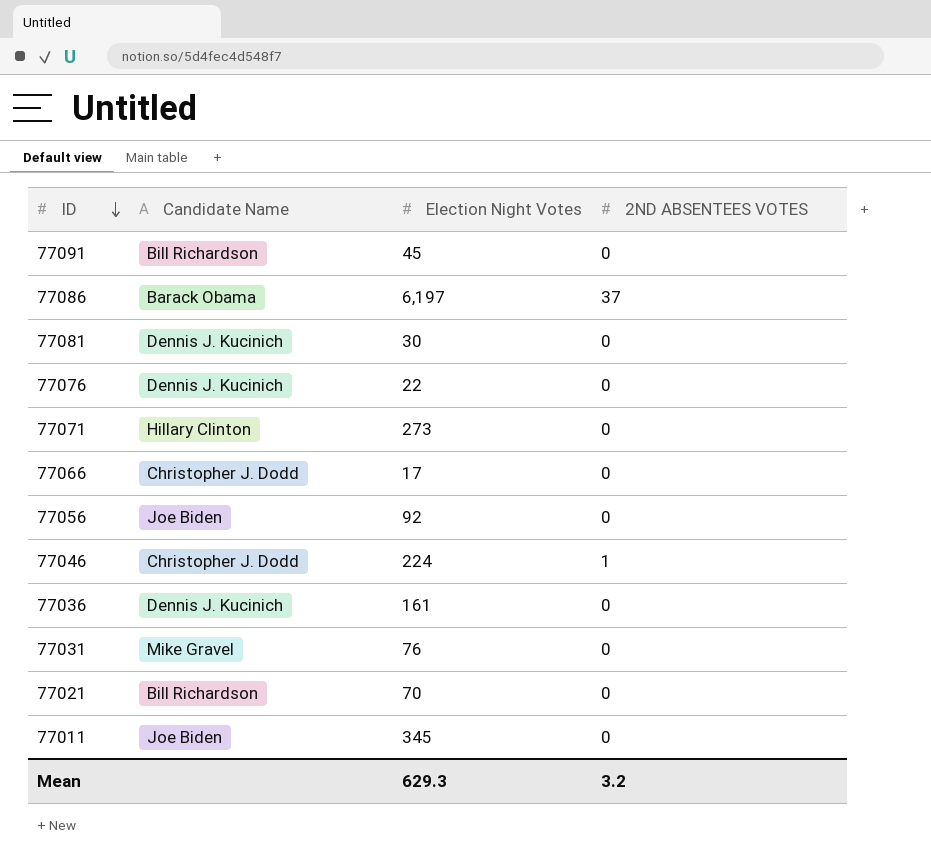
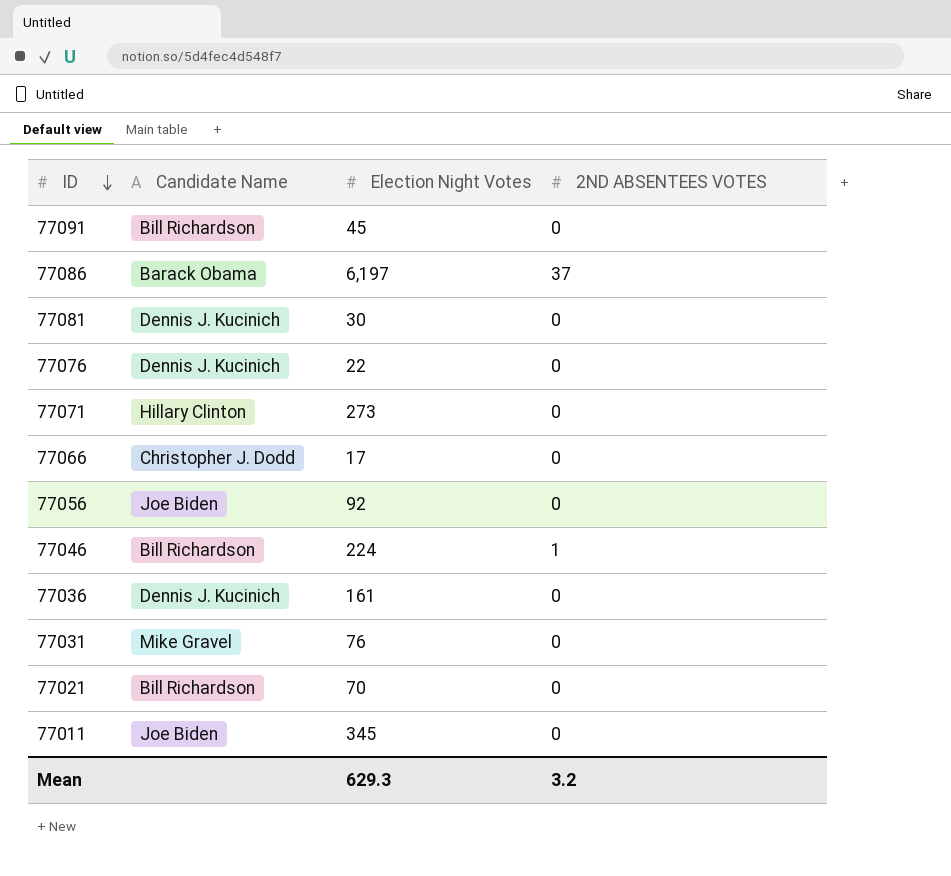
77046 | Candidate Name: Christopher J. Dodd -> Bill Richardson

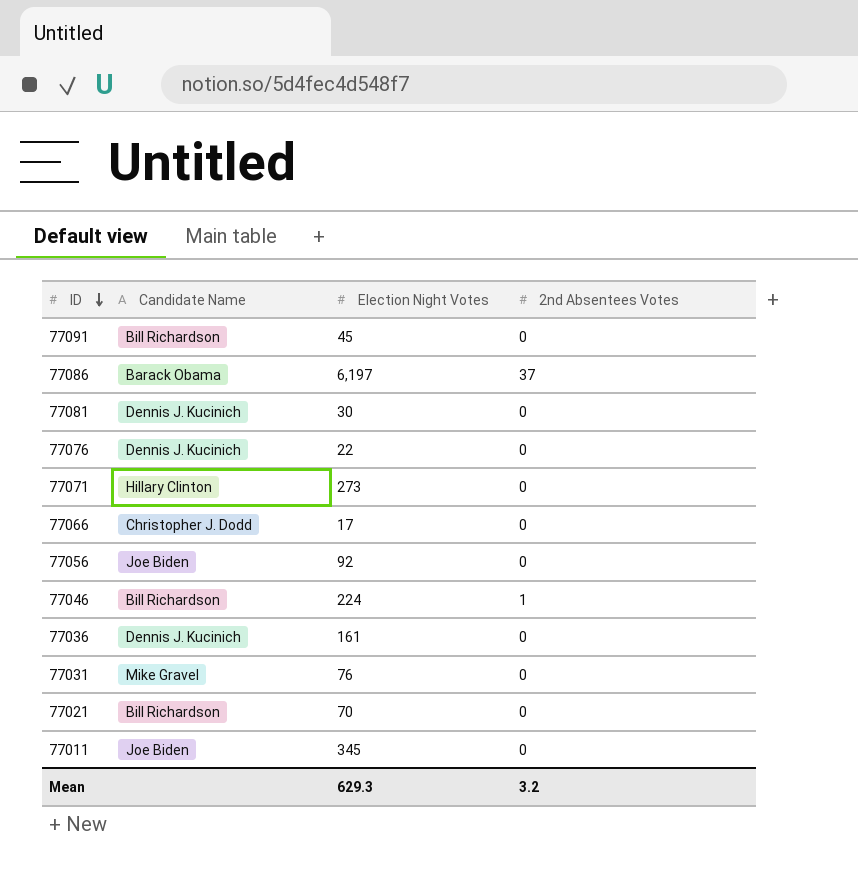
column name: 2ND ABSENTEES VOTES -> 2nd Absentees Votes

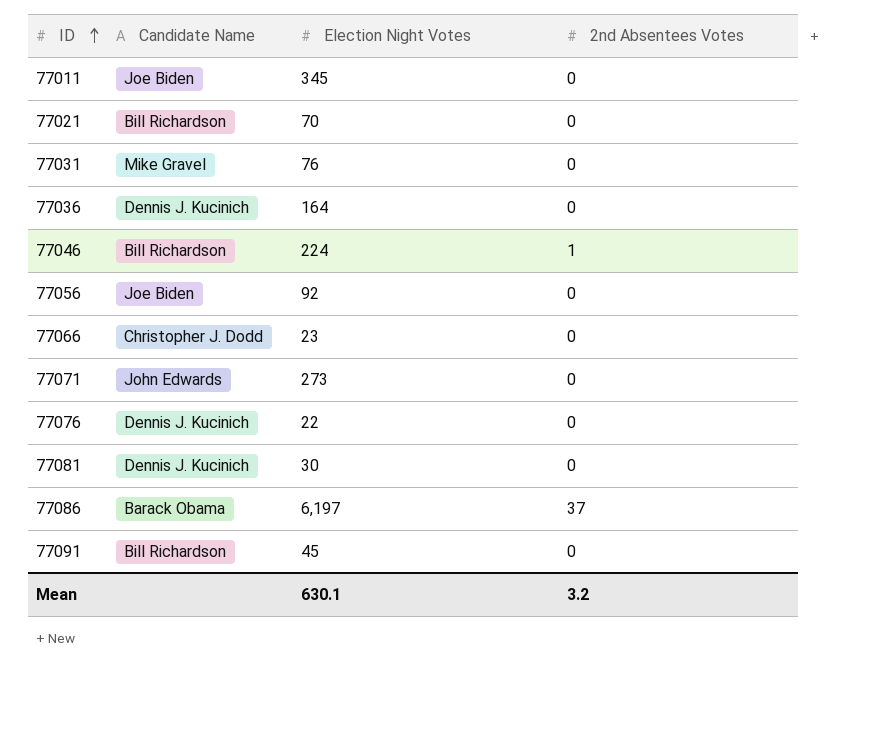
row order: ID descending -> ID ascending
77036 | Election Night Votes: 161 -> 164
77066 | Election Night Votes: 17 -> 23
77071 | Candidate Name: Hillary Clinton -> John Edwards
Mean | Election Night Votes: 629.3 -> 630.1

